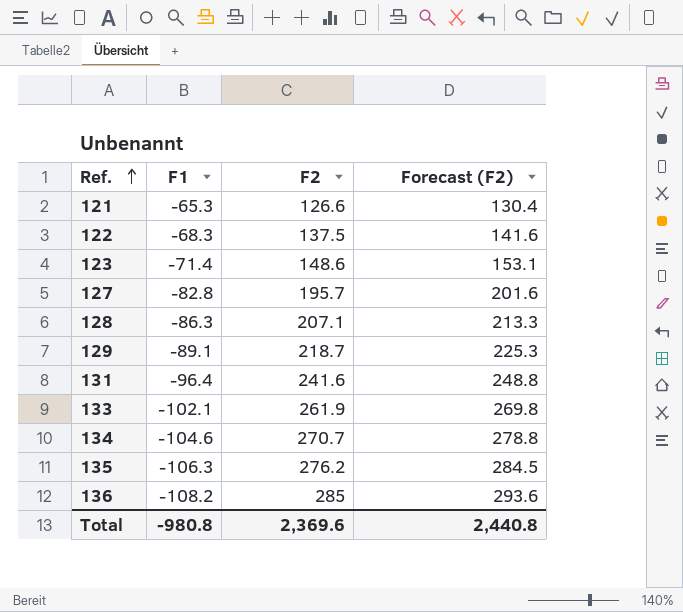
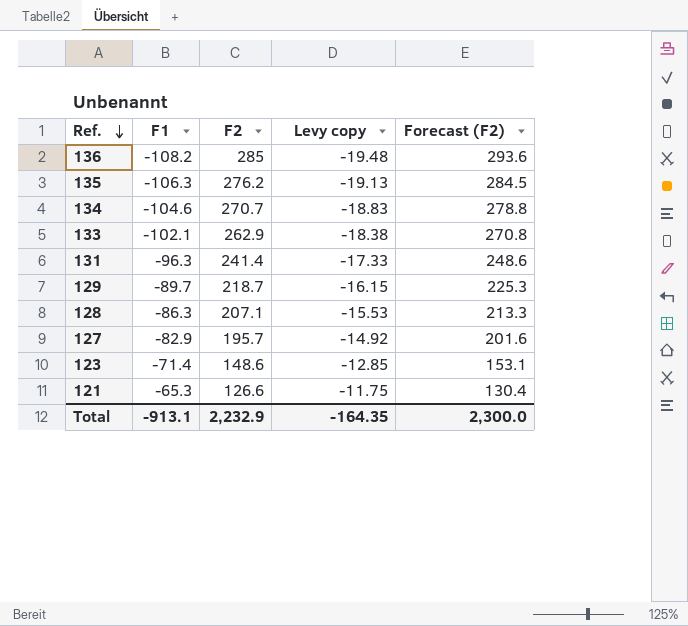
row order: Ref. ascending -> Ref. descending
column Levy copy | formula: none -> [F1] * 0.18
row 122: -68.3 | 137.5 | 141.6 -> none
133 | F2: 261.9 -> 262.9
133 | Forecast (F2): 269.8 -> 270.8
131 | F1: -96.4 -> -96.3
131 | F2: 241.6 -> 241.4
131 | Forecast (F2): 248.8 -> 248.6
129 | F1: -89.1 -> -89.7
127 | F1: -82.8 -> -82.9
Total | F1: -980.8 -> -913.1
Total | F2: 2,369.6 -> 2,232.9
Total | Forecast (F2): 2,440.8 -> 2,300.0

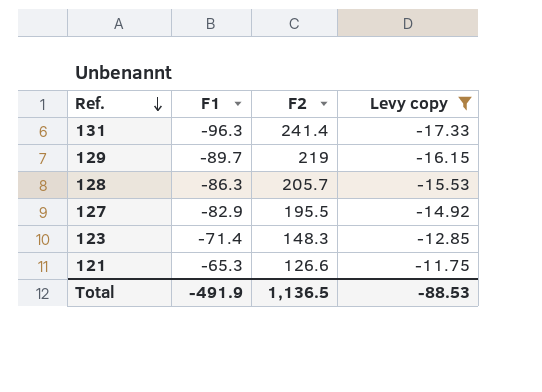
filter: none -> Levy copy >= -17.33
column Forecast (F2) | formula: [F2] * 1.03 -> none
129 | F2: 218.7 -> 219
128 | F2: 207.1 -> 205.7
127 | F2: 195.7 -> 195.5
123 | F2: 148.6 -> 148.3
Total | F1: -913.1 -> -491.9
Total | F2: 2,232.9 -> 1,136.5
Total | Levy copy: -164.35 -> -88.53

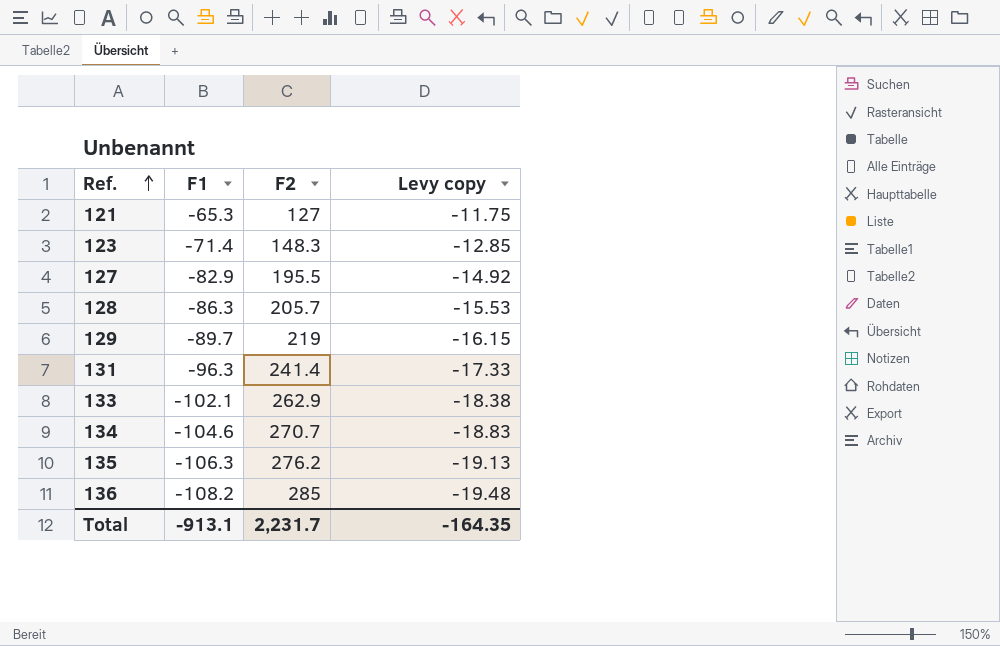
filter: Levy copy >= -17.33 -> none
row order: Ref. descending -> Ref. ascending
121 | F2: 126.6 -> 127
Total | F1: -491.9 -> -913.1
Total | F2: 1,136.5 -> 2,231.7
Total | Levy copy: -88.53 -> -164.35

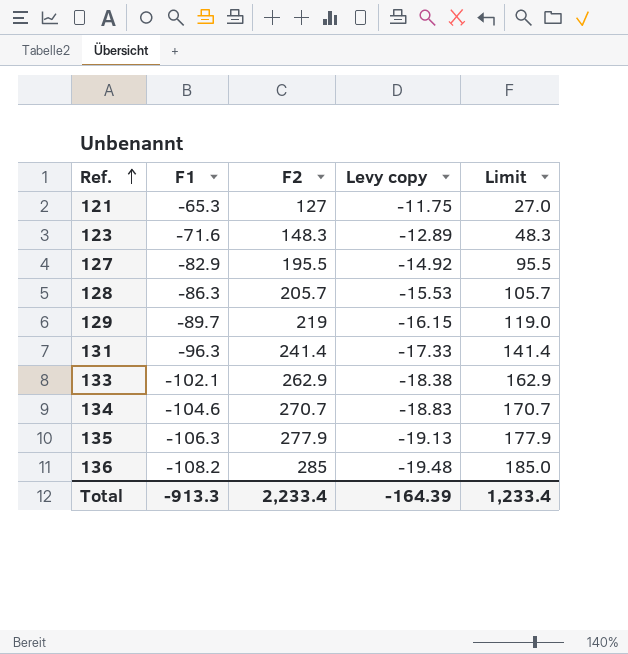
column Limit | formula: none -> [F2] - 100
123 | F1: -71.4 -> -71.6
123 | Levy copy: -12.85 -> -12.89
135 | F2: 276.2 -> 277.9
Total | F1: -913.1 -> -913.3
Total | F2: 2,231.7 -> 2,233.4
Total | Levy copy: -164.35 -> -164.39

